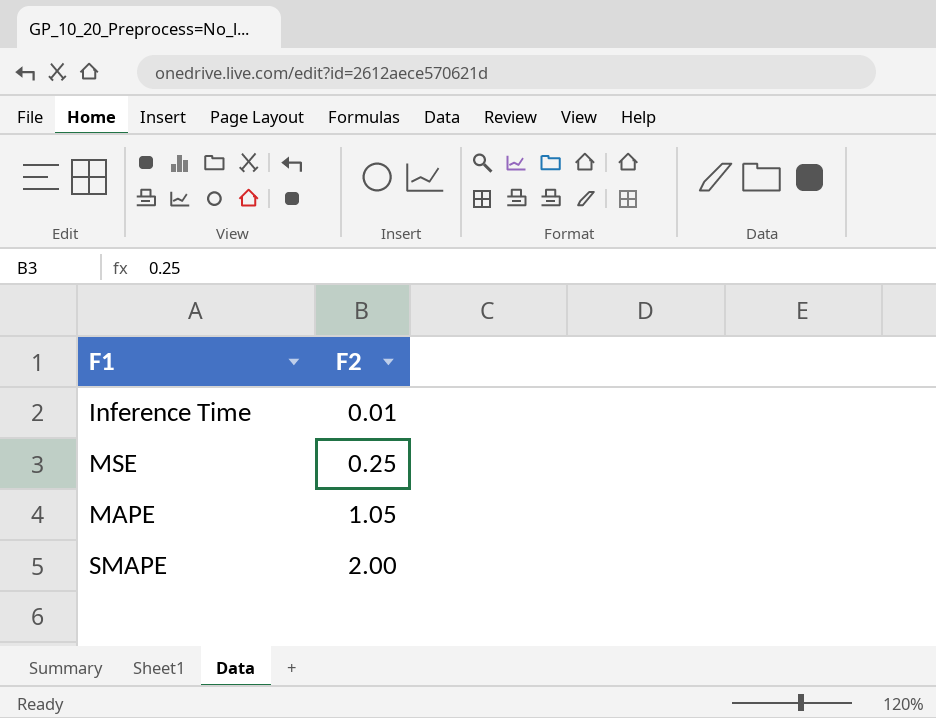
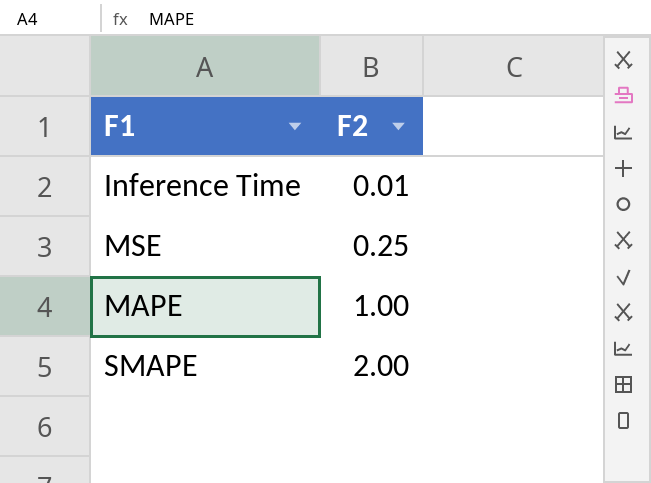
MAPE | F2: 1.05 -> 1.00

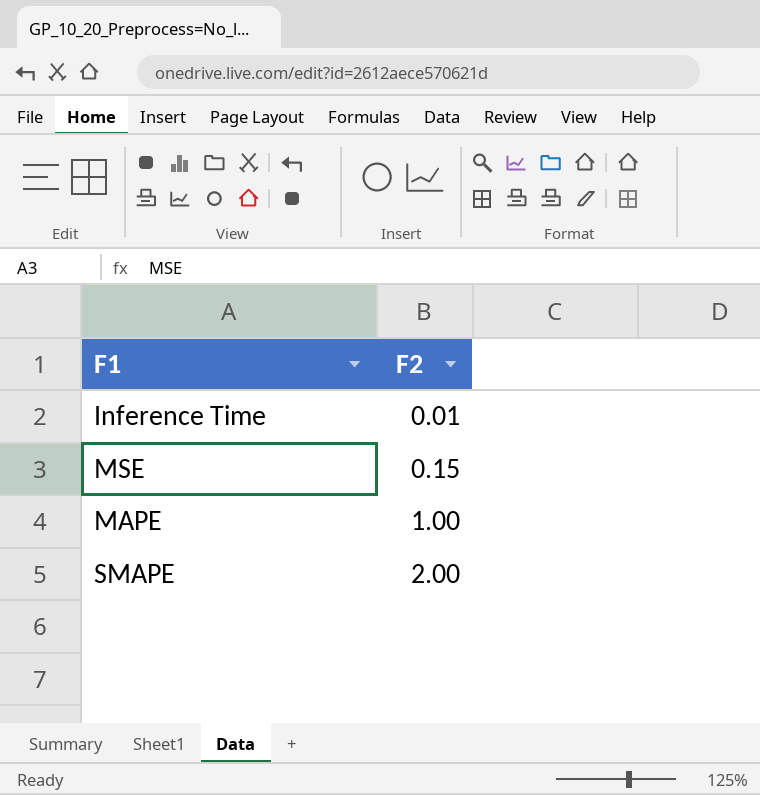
MSE | F2: 0.25 -> 0.15

